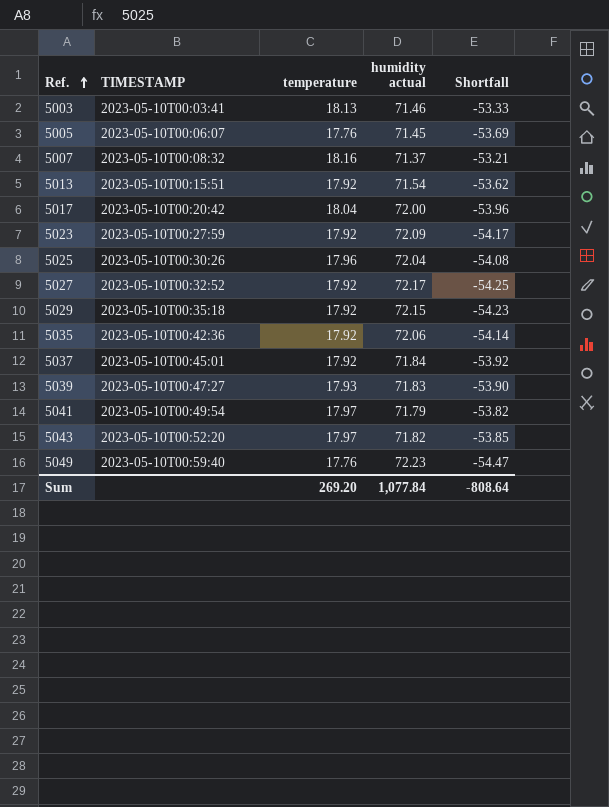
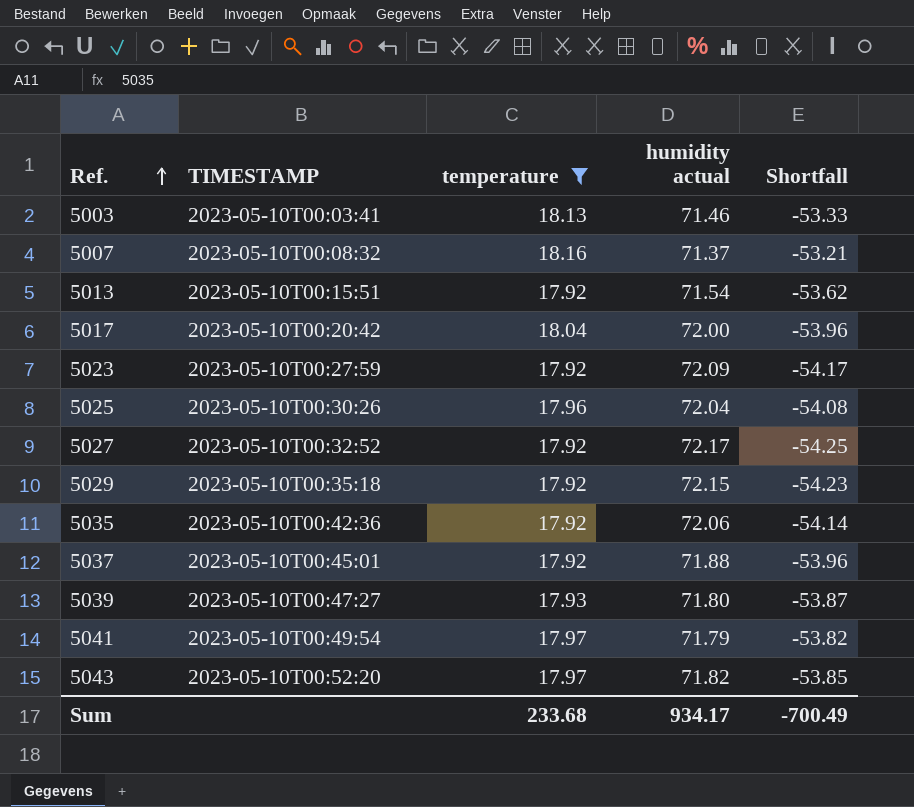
filter: none -> temperature != 17.76
5037 | humidity actual: 71.84 -> 71.88
5037 | Shortfall: -53.92 -> -53.96
5039 | humidity actual: 71.83 -> 71.80
5039 | Shortfall: -53.90 -> -53.87
Sum | temperature: 269.20 -> 233.68
Sum | humidity actual: 1,077.84 -> 934.17
Sum | Shortfall: -808.64 -> -700.49

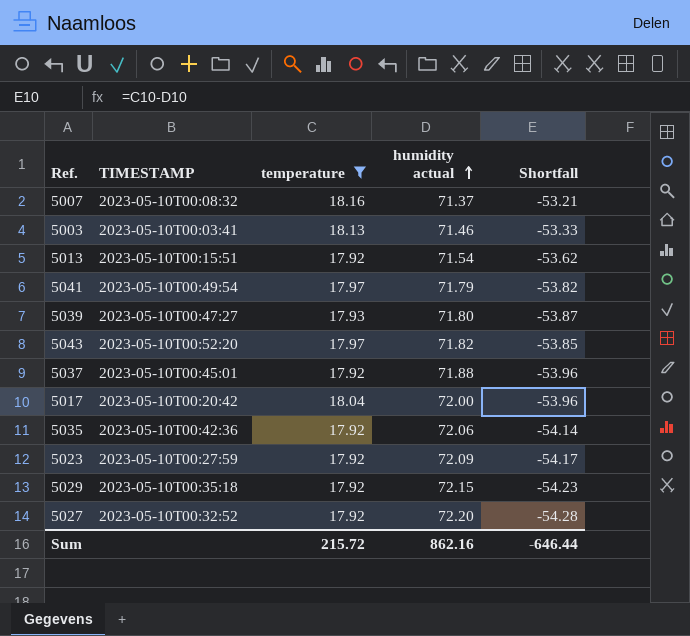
row order: Ref. ascending -> humidity actual ascending
row 5025: 2023-05-10T00:30:26 | 17.96 | 72.04 | -54.08 -> none
5027 | humidity actual: 72.17 -> 72.20
5027 | Shortfall: -54.25 -> -54.28
Sum | temperature: 233.68 -> 215.72
Sum | humidity actual: 934.17 -> 862.16
Sum | Shortfall: -700.49 -> -646.44

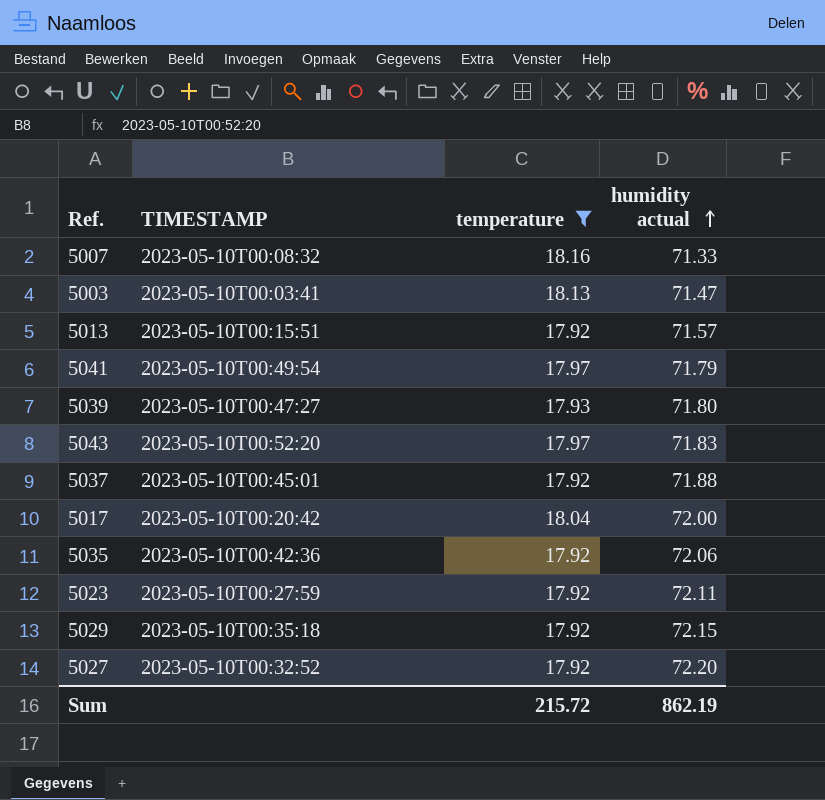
column Shortfall | formula: [temperature] - [humidity actual] -> none
5007 | humidity actual: 71.37 -> 71.33
5003 | humidity actual: 71.46 -> 71.47
5013 | humidity actual: 71.54 -> 71.57
5043 | humidity actual: 71.82 -> 71.83
5023 | humidity actual: 72.09 -> 72.11
Sum | humidity actual: 862.16 -> 862.19

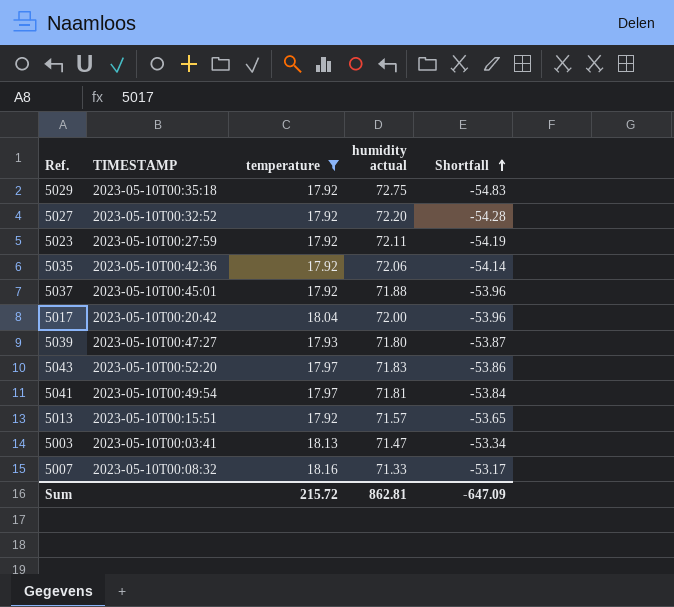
row order: humidity actual ascending -> Shortfall ascending
column Shortfall | formula: none -> [temperature] - [humidity actual]
5029 | humidity actual: 72.15 -> 72.75
5041 | humidity actual: 71.79 -> 71.81
Sum | humidity actual: 862.19 -> 862.81

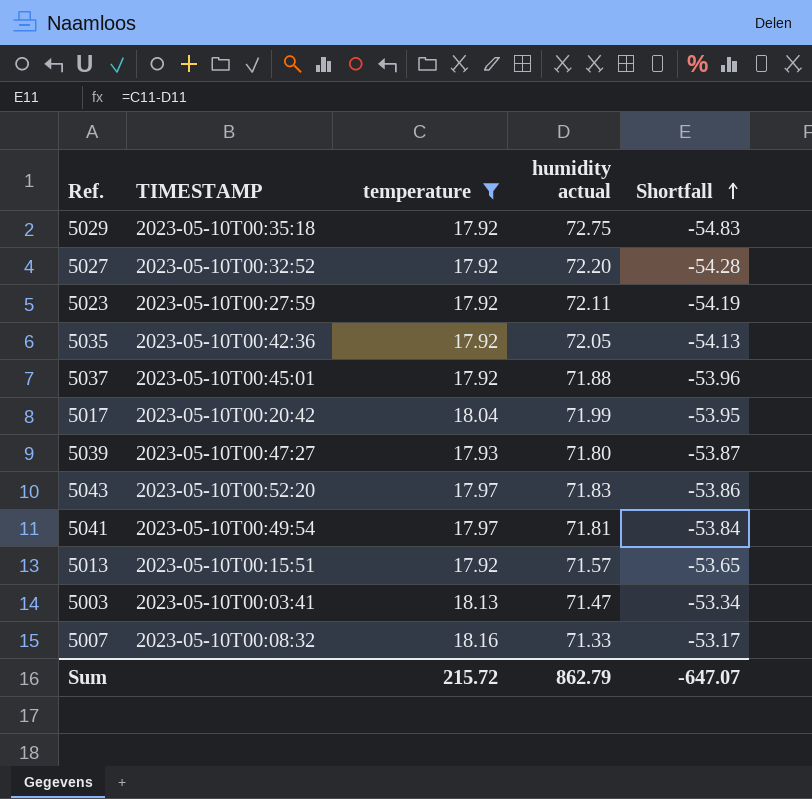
5035 | humidity actual: 72.06 -> 72.05
5035 | Shortfall: -54.14 -> -54.13
5017 | humidity actual: 72.00 -> 71.99
5017 | Shortfall: -53.96 -> -53.95
Sum | humidity actual: 862.81 -> 862.79
Sum | Shortfall: -647.09 -> -647.07

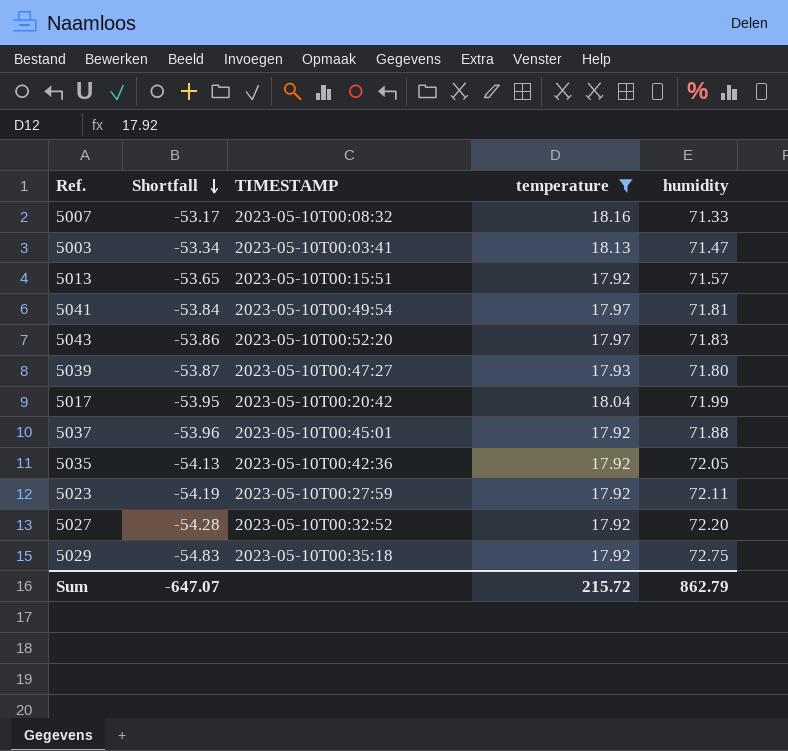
row order: Shortfall ascending -> Shortfall descending
column Shortfall | position: 5 -> 2
column name: humidity actual -> humidity

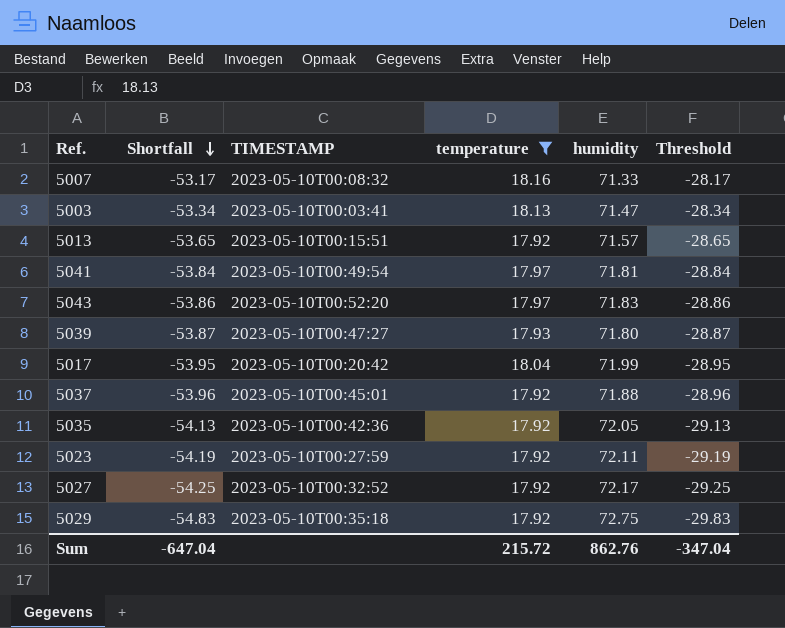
column Threshold | formula: none -> [Shortfall] + 25
5027 | Shortfall: -54.28 -> -54.25
5027 | humidity: 72.20 -> 72.17
Sum | Shortfall: -647.07 -> -647.04
Sum | humidity: 862.79 -> 862.76

